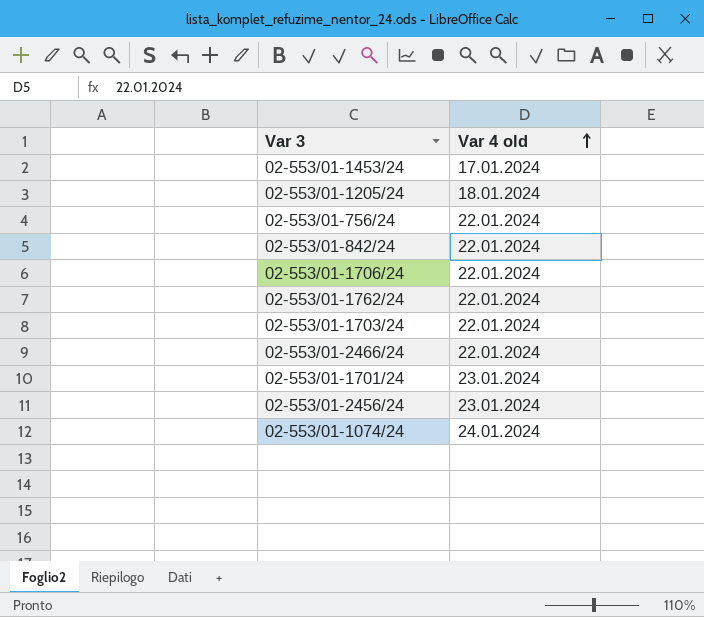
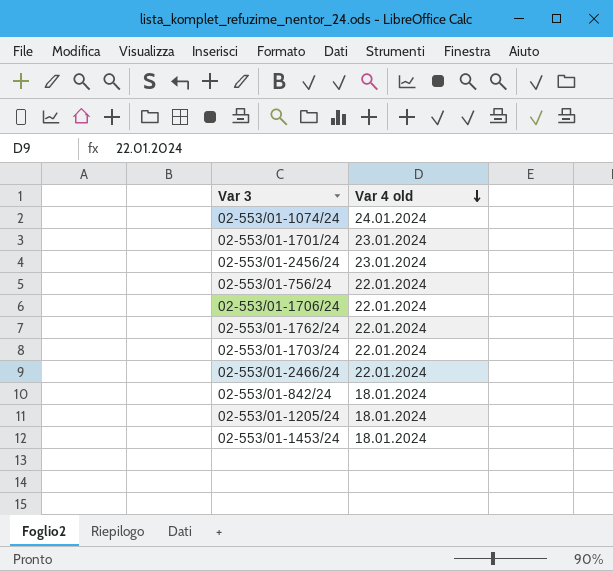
row order: Var 4 old ascending -> Var 4 old descending
02-553/01-842/24 | Var 4 old: 22.01.2024 -> 18.01.2024
02-553/01-1453/24 | Var 4 old: 17.01.2024 -> 18.01.2024

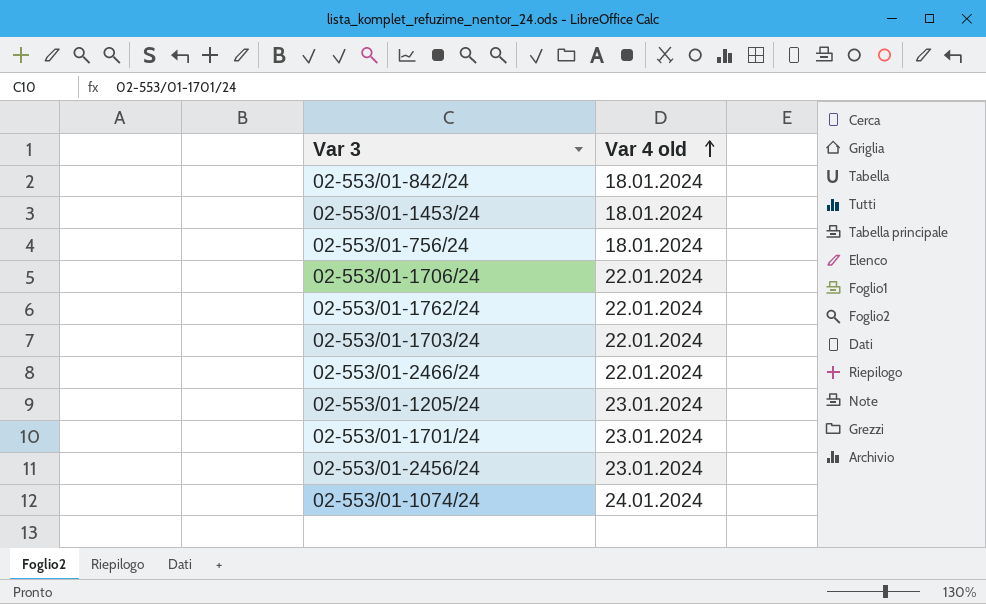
row order: Var 4 old descending -> Var 4 old ascending
02-553/01-756/24 | Var 4 old: 22.01.2024 -> 18.01.2024
02-553/01-1205/24 | Var 4 old: 18.01.2024 -> 23.01.2024

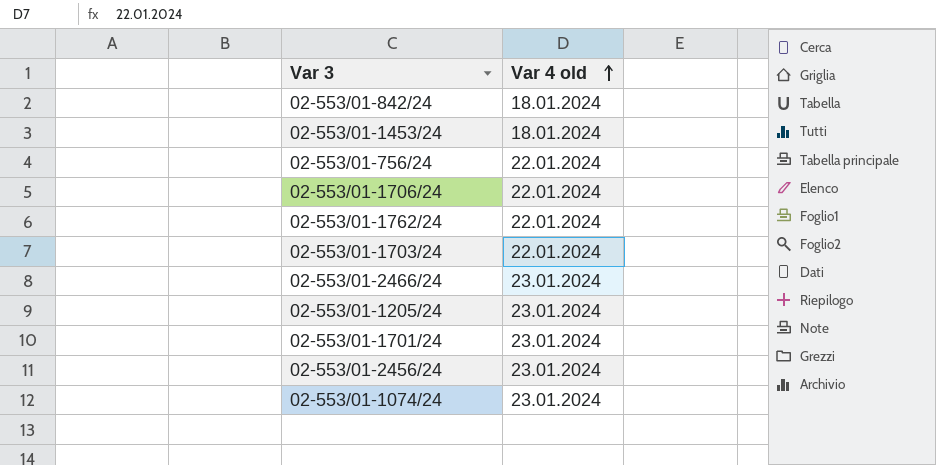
02-553/01-756/24 | Var 4 old: 18.01.2024 -> 22.01.2024
02-553/01-2466/24 | Var 4 old: 22.01.2024 -> 23.01.2024
02-553/01-1074/24 | Var 4 old: 24.01.2024 -> 23.01.2024

